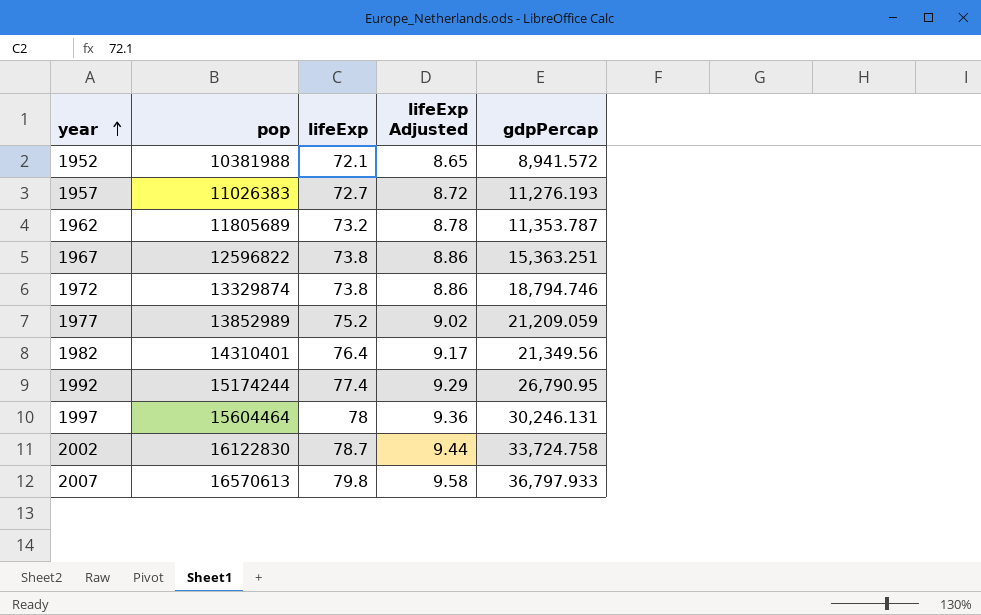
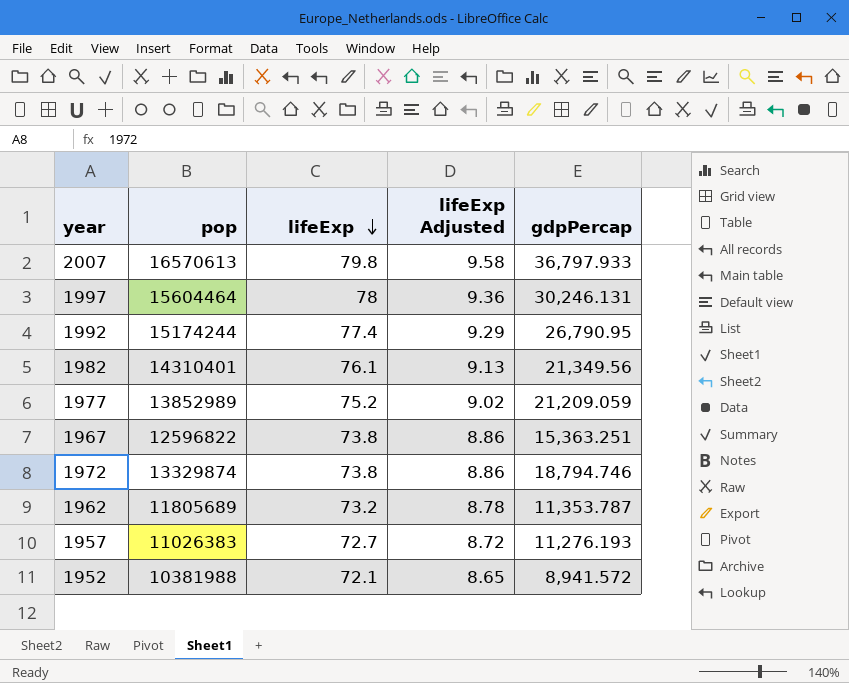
row order: year ascending -> lifeExp descending
row 2002: 16122830 | 78.7 | 9.44 | 33,724.758 -> none
1982 | lifeExp: 76.4 -> 76.1
1982 | lifeExp Adjusted: 9.17 -> 9.13

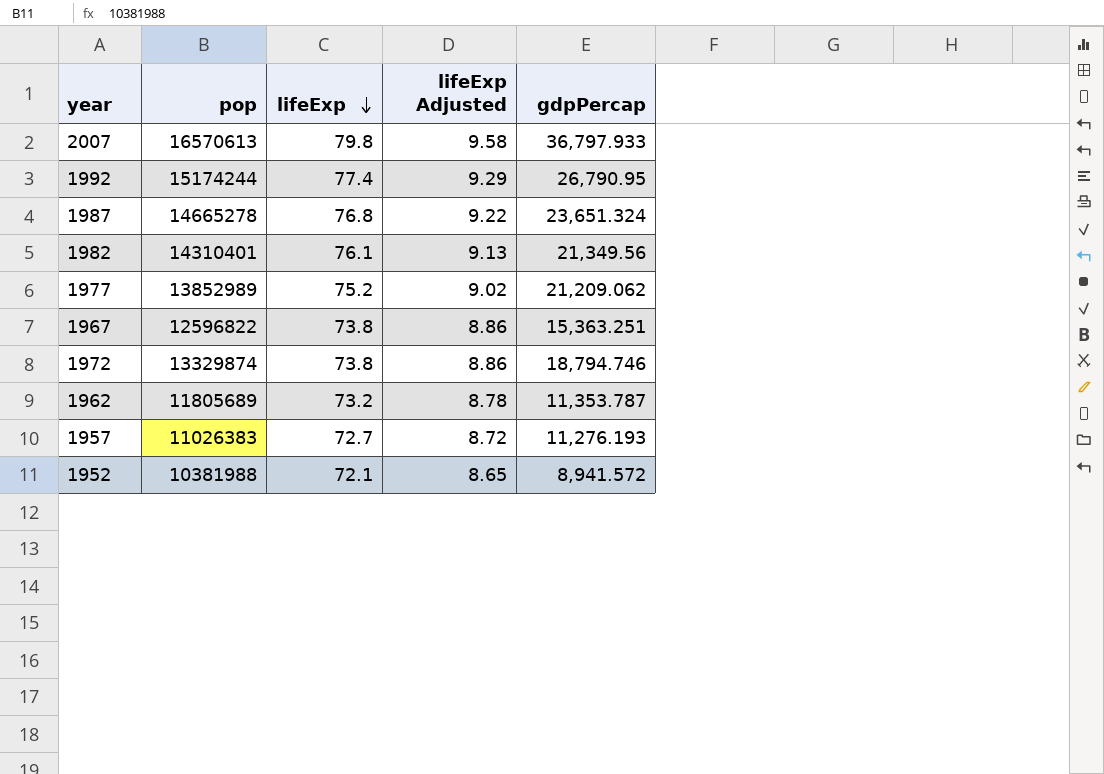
row 1997: 15604464 | 78 | 9.36 | 30,246.131 -> none
row 1987: none -> 14665278 | 76.8 | 9.22 | 23,651.324
1977 | gdpPercap: 21,209.059 -> 21,209.062

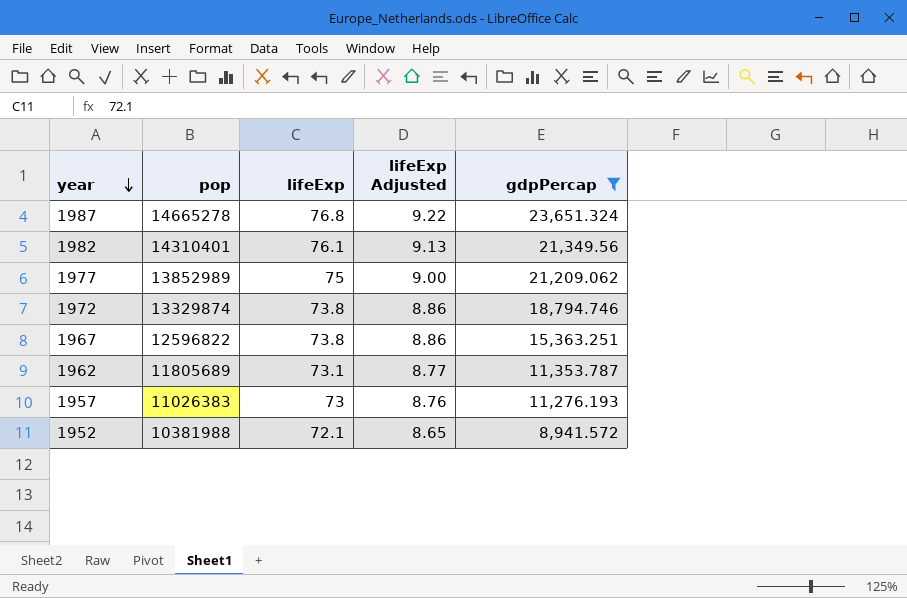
filter: none -> gdpPercap <= 23,651.324
row order: lifeExp descending -> year descending
1977 | lifeExp: 75.2 -> 75
1977 | lifeExp Adjusted: 9.02 -> 9.00
1962 | lifeExp: 73.2 -> 73.1
1962 | lifeExp Adjusted: 8.78 -> 8.77
1957 | lifeExp: 72.7 -> 73
1957 | lifeExp Adjusted: 8.72 -> 8.76

